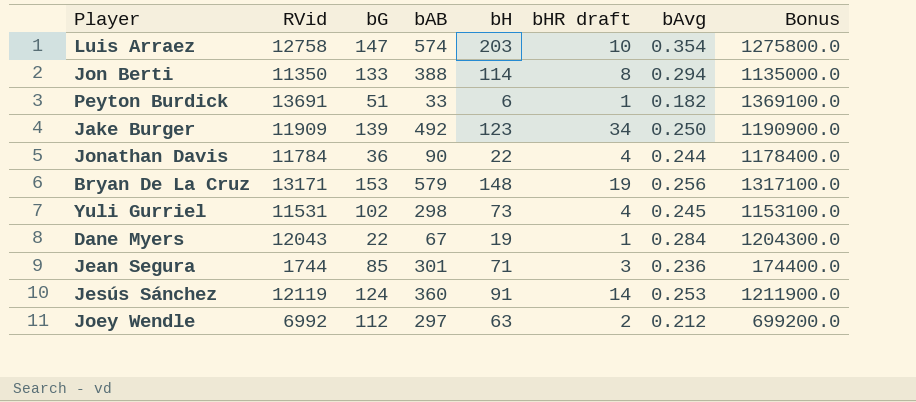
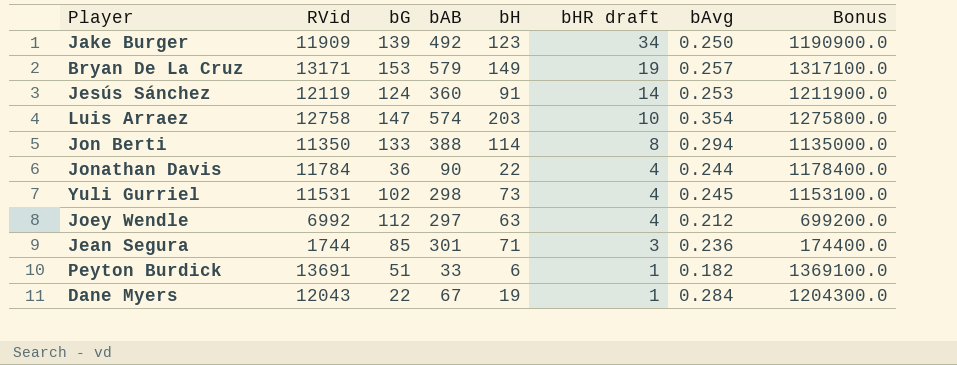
row order: none -> bHR draft descending
Bryan De La Cruz | bH: 148 -> 149
Bryan De La Cruz | bAvg: 0.256 -> 0.257
Joey Wendle | bHR draft: 2 -> 4

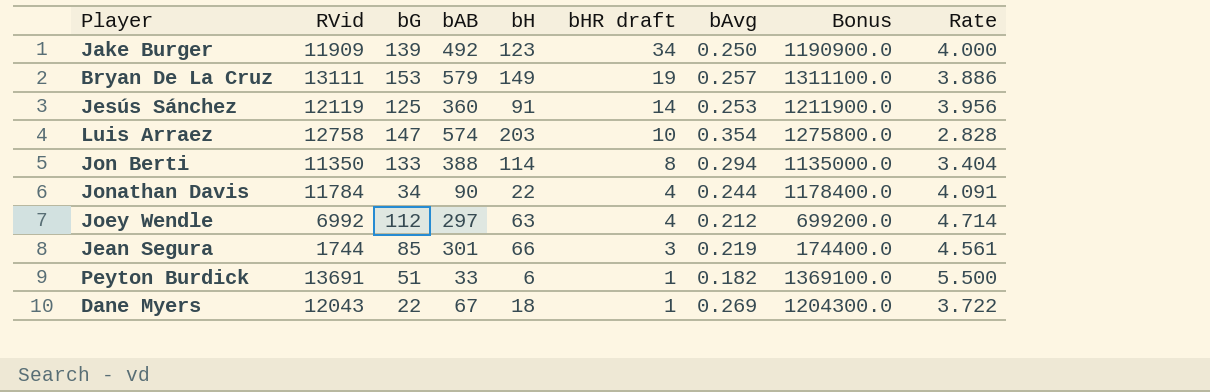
column Rate | formula: none -> [bAB] / [bH]
row Yuli Gurriel: 11531 | 102 | 298 | 73 | 4 | 0.245 | 1153100.0 -> none
Bryan De La Cruz | RVid: 13171 -> 13111
Bryan De La Cruz | Bonus: 1317100.0 -> 1311100.0
Jesús Sánchez | bG: 124 -> 125
Jonathan Davis | bG: 36 -> 34
Jean Segura | bH: 71 -> 66
Jean Segura | bAvg: 0.236 -> 0.219
Dane Myers | bH: 19 -> 18
Dane Myers | bAvg: 0.284 -> 0.269

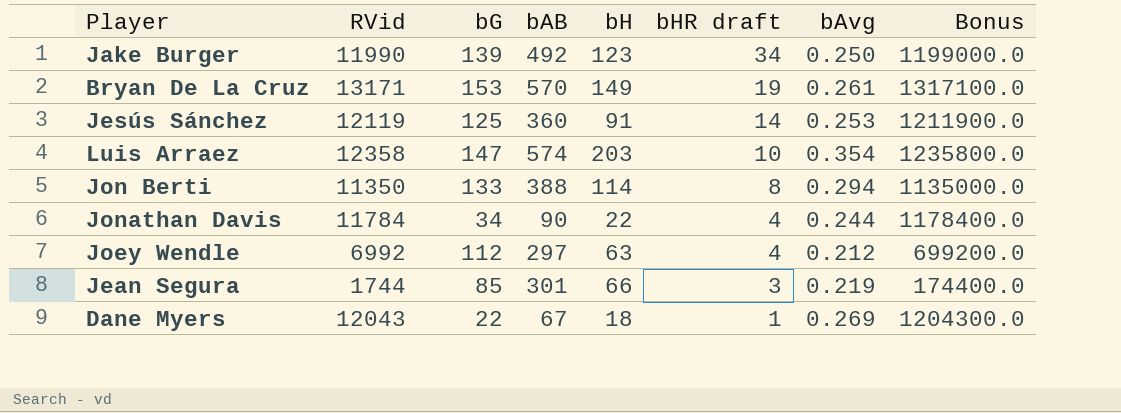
column Rate | formula: [bAB] / [bH] -> none
row Peyton Burdick: 13691 | 51 | 33 | 6 | 1 | 0.182 | 1369100.0 | 5.500 -> none
Jake Burger | RVid: 11909 -> 11990
Jake Burger | Bonus: 1190900.0 -> 1199000.0
Bryan De La Cruz | RVid: 13111 -> 13171
Bryan De La Cruz | bAB: 579 -> 570
Bryan De La Cruz | bAvg: 0.257 -> 0.261
Bryan De La Cruz | Bonus: 1311100.0 -> 1317100.0
Luis Arraez | RVid: 12758 -> 12358
Luis Arraez | Bonus: 1275800.0 -> 1235800.0

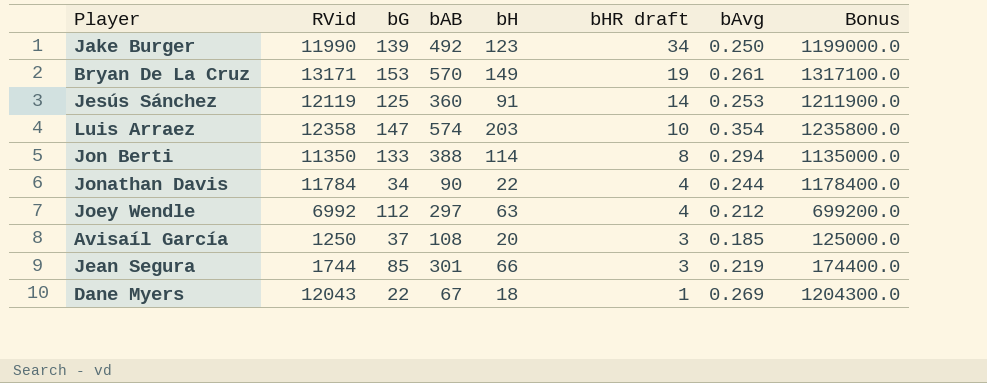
row Avisaíl García: none -> 1250 | 37 | 108 | 20 | 3 | 0.185 | 125000.0

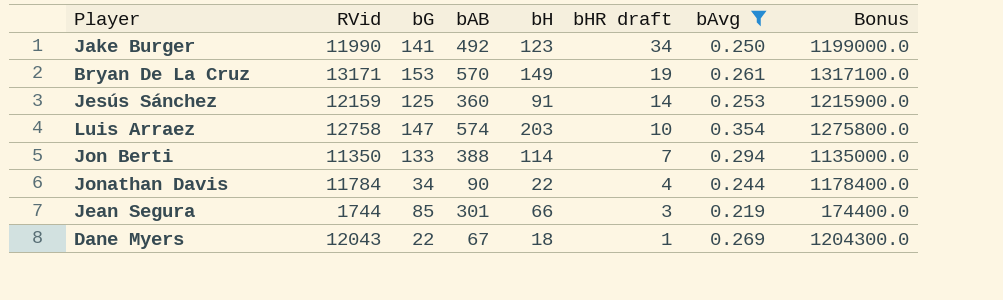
filter: none -> bAvg >= 0.219
Jake Burger | bG: 139 -> 141
Jesús Sánchez | RVid: 12119 -> 12159
Jesús Sánchez | Bonus: 1211900.0 -> 1215900.0
Luis Arraez | RVid: 12358 -> 12758
Luis Arraez | Bonus: 1235800.0 -> 1275800.0
Jon Berti | bHR draft: 8 -> 7

